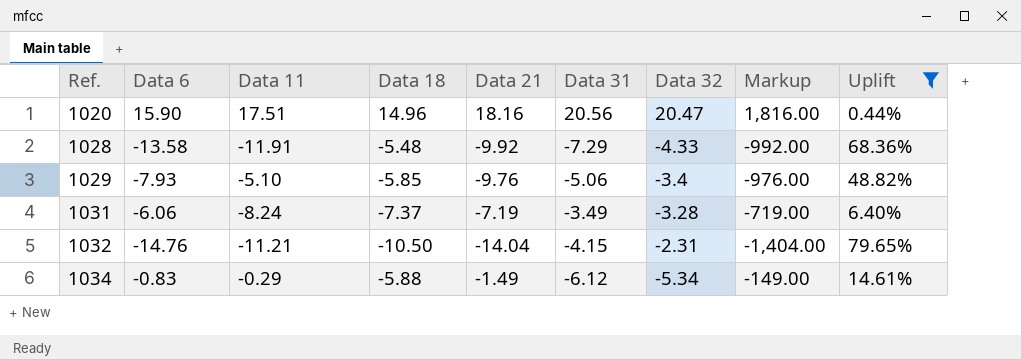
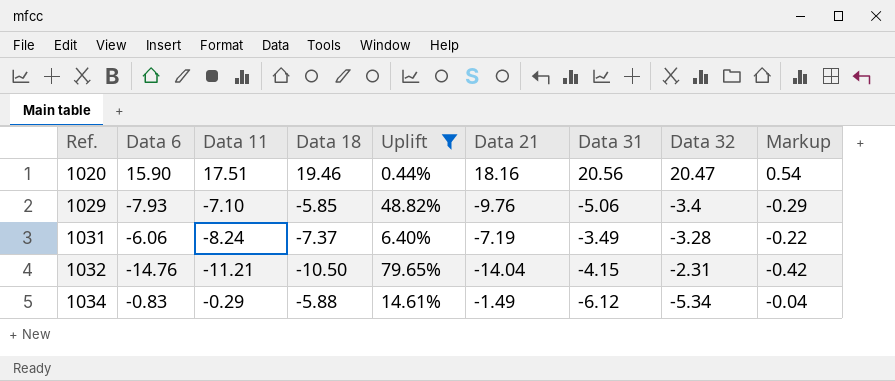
column Uplift | position: 9 -> 5
column Markup | formula: [Data 21] * 100 -> [Data 21] * 0.03
row 1028: -13.58 | -11.91 | -5.48 | -9.92 | -7.29 | -4.33 | -992.00 | 68.36% -> none
1020 | Data 18: 14.96 -> 19.46
1029 | Data 11: -5.10 -> -7.10

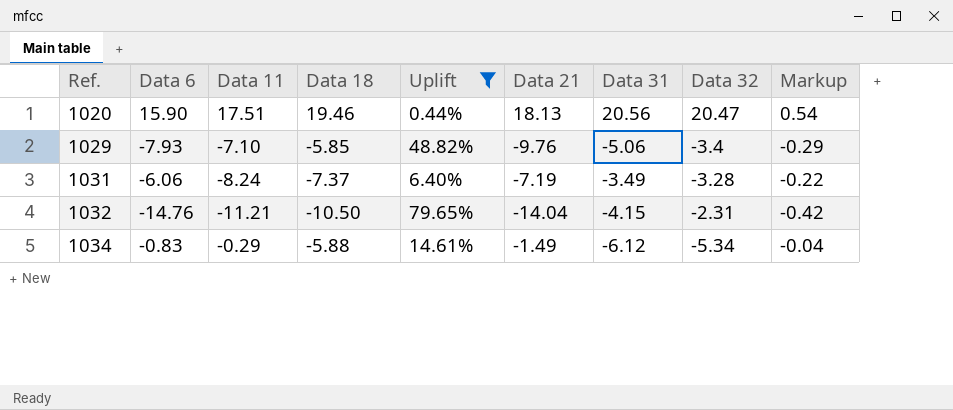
1020 | Data 21: 18.16 -> 18.13

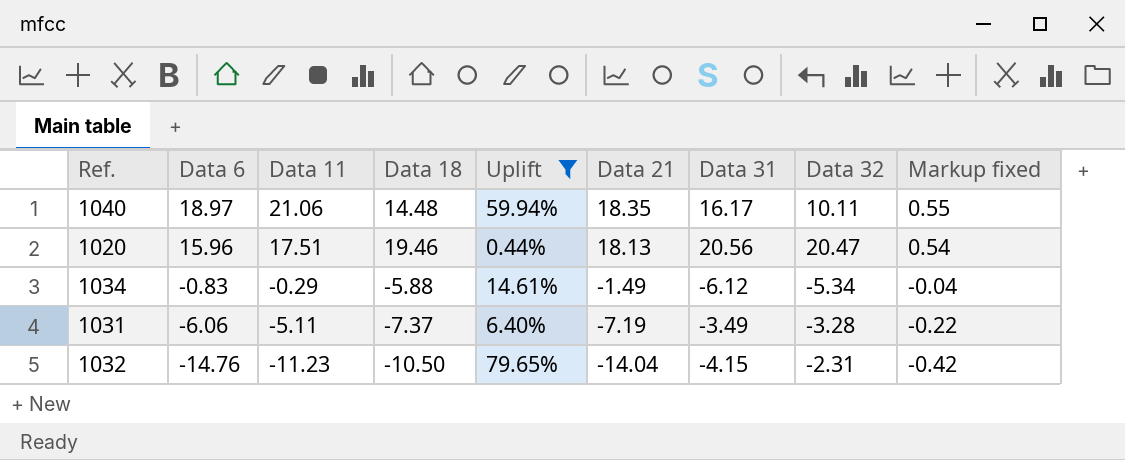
row order: Ref. ascending -> Data 6 descending
column name: Markup -> Markup fixed
row 1029: -7.93 | -7.10 | -5.85 | 48.82% | -9.76 | -5.06 | -3.4 | -0.29 -> none
row 1040: none -> 18.97 | 21.06 | 14.48 | 59.94% | 18.35 | 16.17 | 10.11 | 0.55
1020 | Data 6: 15.90 -> 15.96
1031 | Data 11: -8.24 -> -5.11
1032 | Data 11: -11.21 -> -11.23

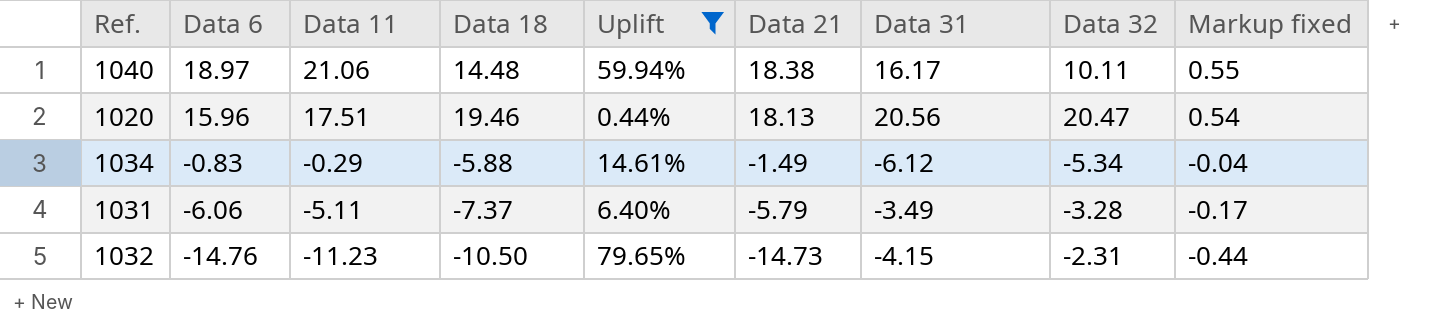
1040 | Data 21: 18.35 -> 18.38
1031 | Data 21: -7.19 -> -5.79
1031 | Markup fixed: -0.22 -> -0.17
1032 | Data 21: -14.04 -> -14.73
1032 | Markup fixed: -0.42 -> -0.44

